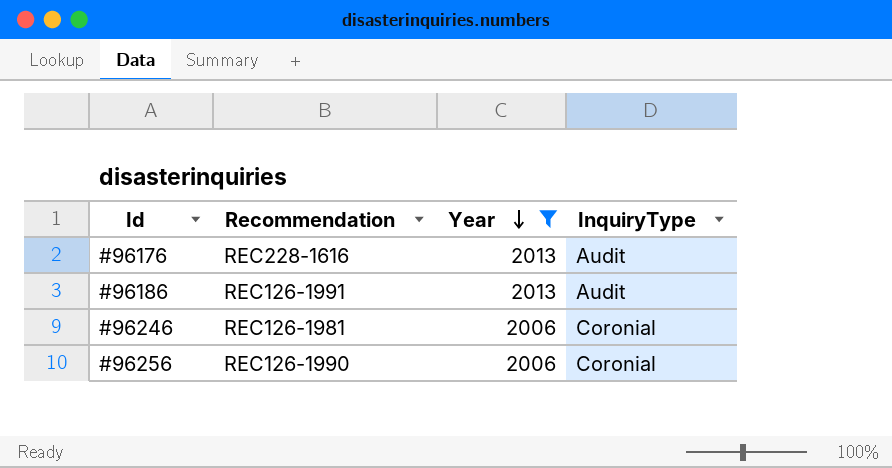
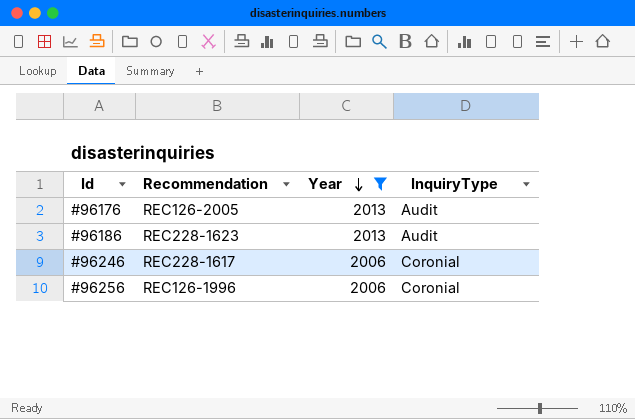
#96176 | Recommendation: REC228-1616 -> REC126-2005
#96186 | Recommendation: REC126-1991 -> REC228-1623
#96246 | Recommendation: REC126-1981 -> REC228-1617
#96256 | Recommendation: REC126-1990 -> REC126-1996

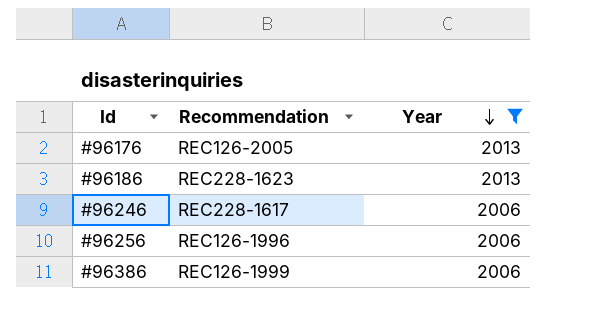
column InquiryType | position: 4 -> none
row #96386: none -> REC126-1999 | 2006

